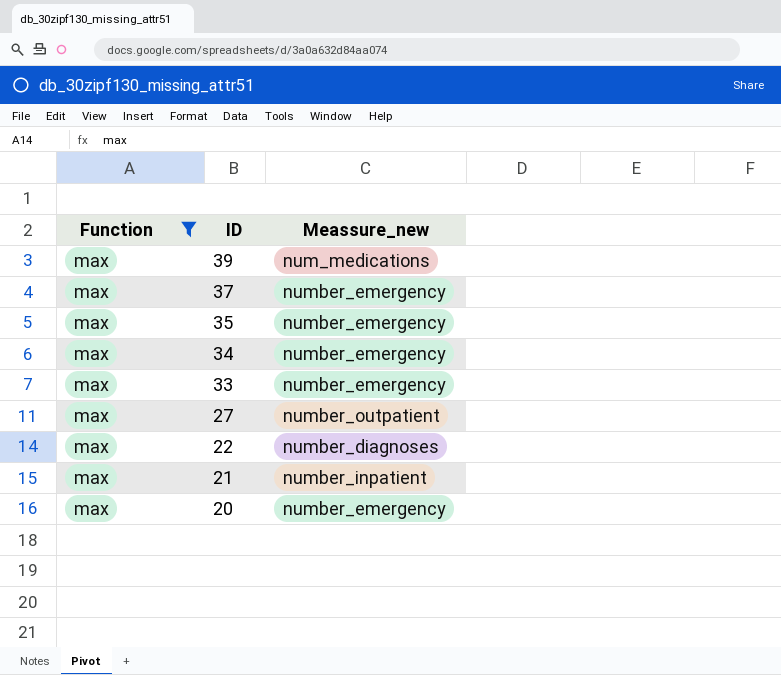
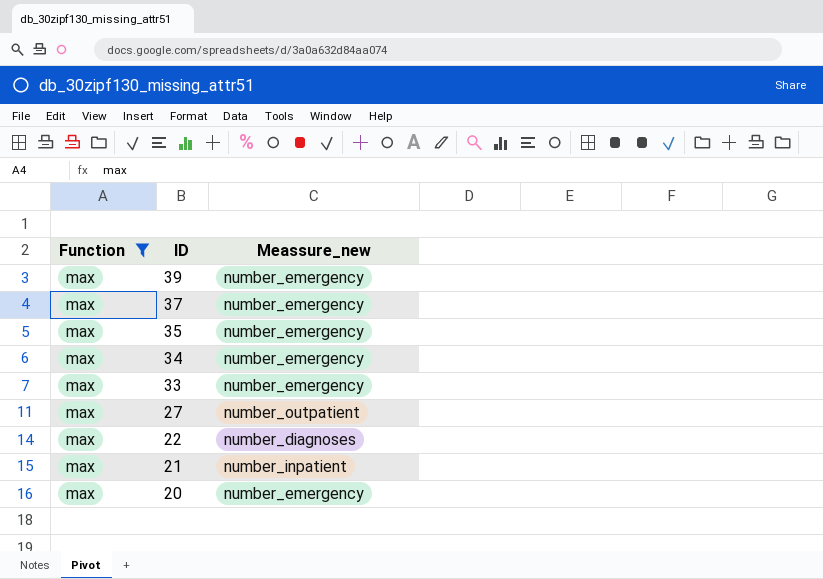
39 | Meassure_new: num_medications -> number_emergency

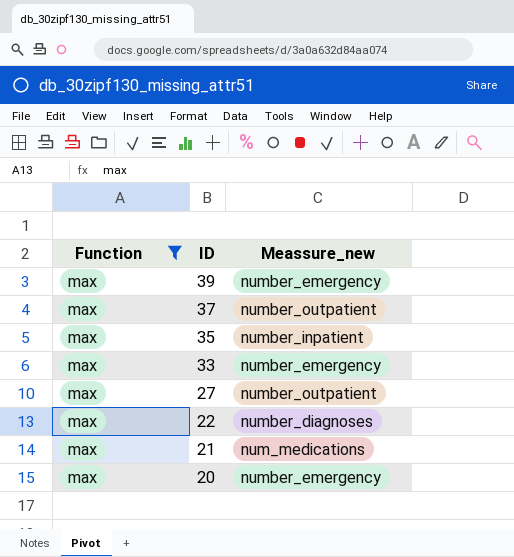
row 34: max | number_emergency -> none
37 | Meassure_new: number_emergency -> number_outpatient
35 | Meassure_new: number_emergency -> number_inpatient
21 | Meassure_new: number_inpatient -> num_medications

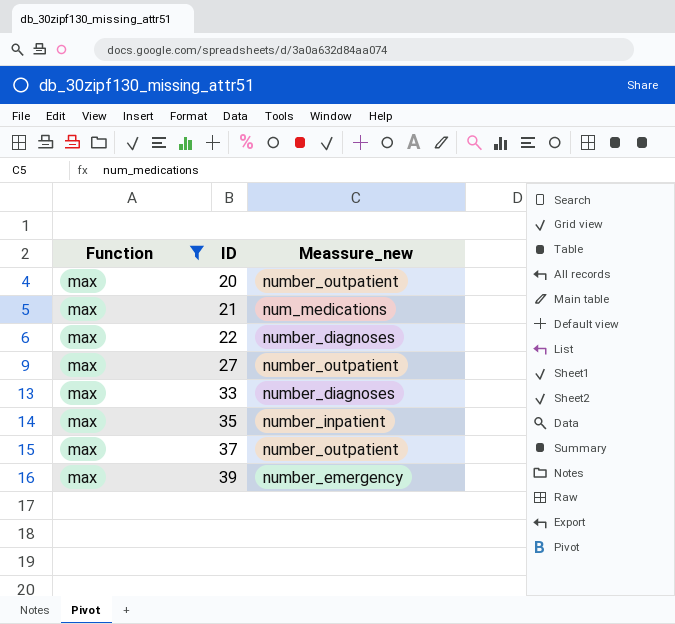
row order: ID descending -> ID ascending
20 | Meassure_new: number_emergency -> number_outpatient
33 | Meassure_new: number_emergency -> number_diagnoses

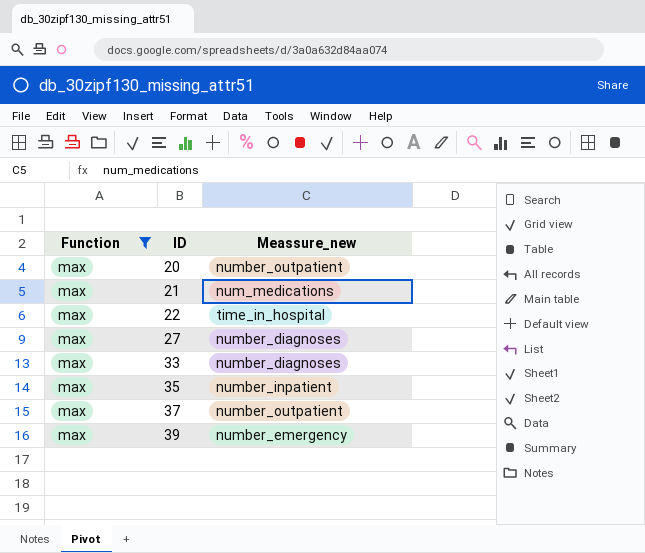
22 | Meassure_new: number_diagnoses -> time_in_hospital
27 | Meassure_new: number_outpatient -> number_diagnoses

